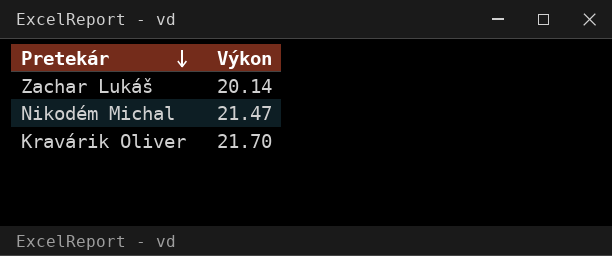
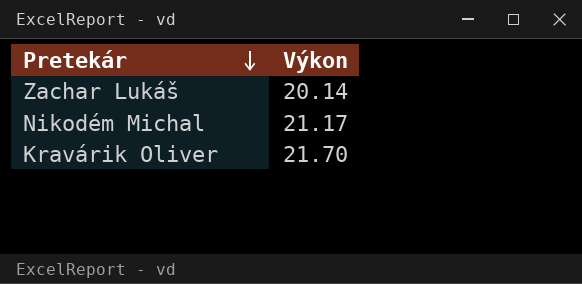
Nikodém Michal | Výkon: 21.47 -> 21.17

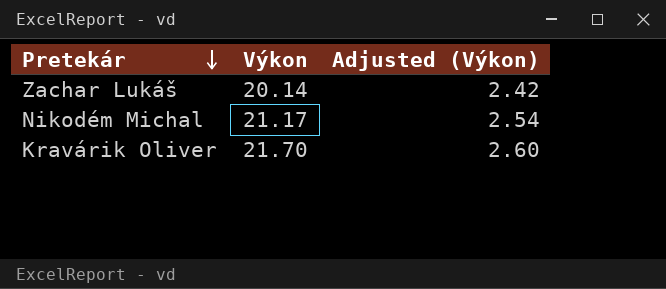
column Adjusted (Výkon) | formula: none -> [Výkon] * 0.12

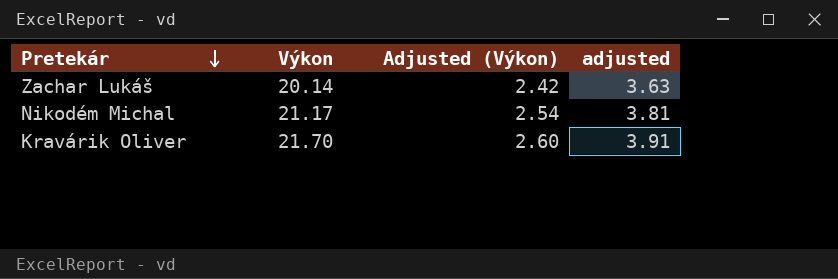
column adjusted | formula: none -> [Výkon] * 0.18

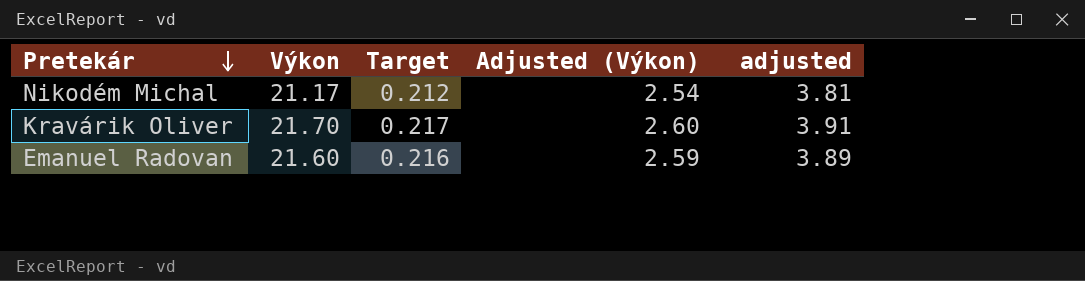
column Target | formula: none -> [Výkon] * 0.01
row Zachar Lukáš: 20.14 | 2.42 | 3.63 -> none
row Emanuel Radovan: none -> 21.60 | 0.216 | 2.59 | 3.89

